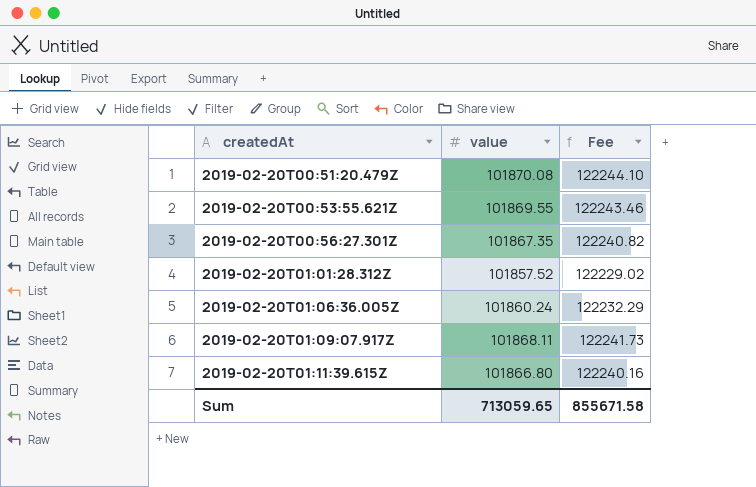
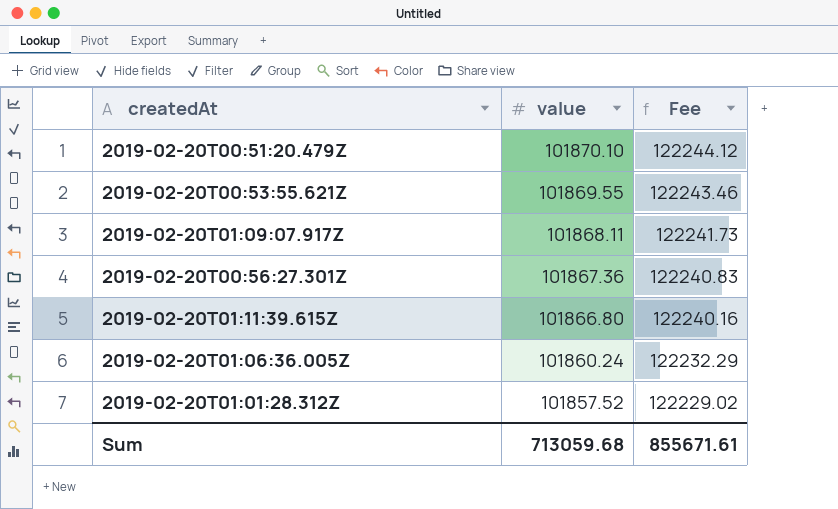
row order: createdAt ascending -> value descending
2019-02-20T00:51:20.479Z | value: 101870.08 -> 101870.10
2019-02-20T00:51:20.479Z | Fee: 122244.10 -> 122244.12
2019-02-20T00:56:27.301Z | value: 101867.35 -> 101867.36
2019-02-20T00:56:27.301Z | Fee: 122240.82 -> 122240.83
Sum | value: 713059.65 -> 713059.68
Sum | Fee: 855671.58 -> 855671.61

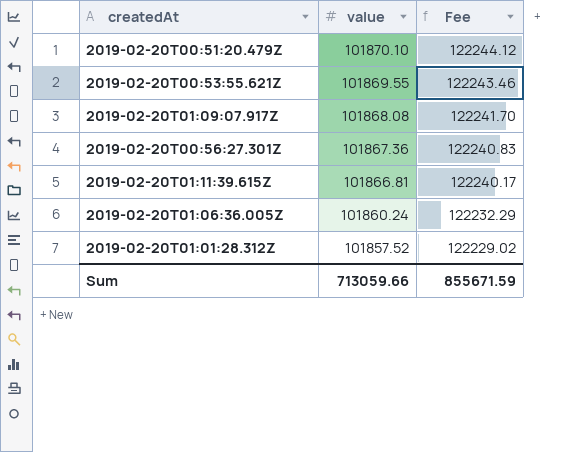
2019-02-20T01:09:07.917Z | value: 101868.11 -> 101868.08
2019-02-20T01:09:07.917Z | Fee: 122241.73 -> 122241.70
2019-02-20T01:11:39.615Z | value: 101866.80 -> 101866.81
2019-02-20T01:11:39.615Z | Fee: 122240.16 -> 122240.17
Sum | value: 713059.68 -> 713059.66
Sum | Fee: 855671.61 -> 855671.59

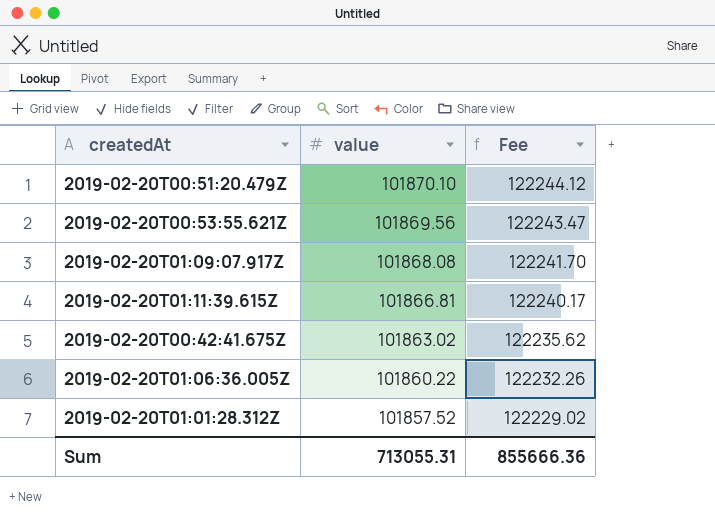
row 2019-02-20T00:56:27.301Z: 101867.36 | 122240.83 -> none
2019-02-20T00:53:55.621Z | value: 101869.55 -> 101869.56
2019-02-20T00:53:55.621Z | Fee: 122243.46 -> 122243.47
row 2019-02-20T00:42:41.675Z: none -> 101863.02 | 122235.62
2019-02-20T01:06:36.005Z | value: 101860.24 -> 101860.22
2019-02-20T01:06:36.005Z | Fee: 122232.29 -> 122232.26
Sum | value: 713059.66 -> 713055.31
Sum | Fee: 855671.59 -> 855666.36

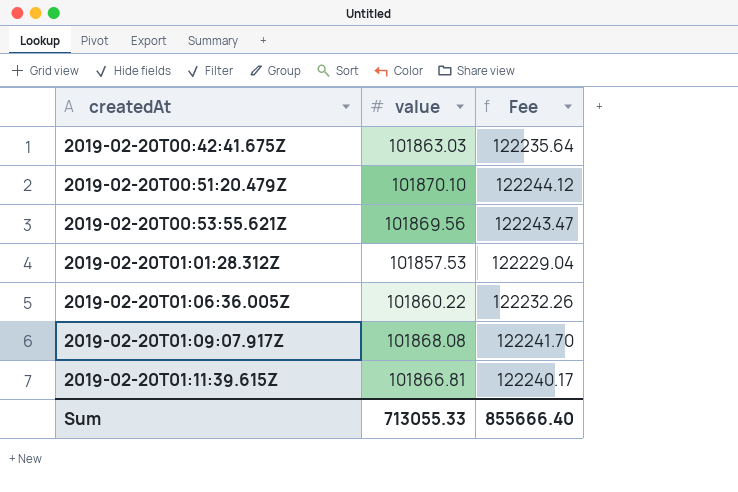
row order: value descending -> createdAt ascending
2019-02-20T00:42:41.675Z | value: 101863.02 -> 101863.03
2019-02-20T00:42:41.675Z | Fee: 122235.62 -> 122235.64
2019-02-20T01:01:28.312Z | value: 101857.52 -> 101857.53
2019-02-20T01:01:28.312Z | Fee: 122229.02 -> 122229.04
Sum | value: 713055.31 -> 713055.33
Sum | Fee: 855666.36 -> 855666.40

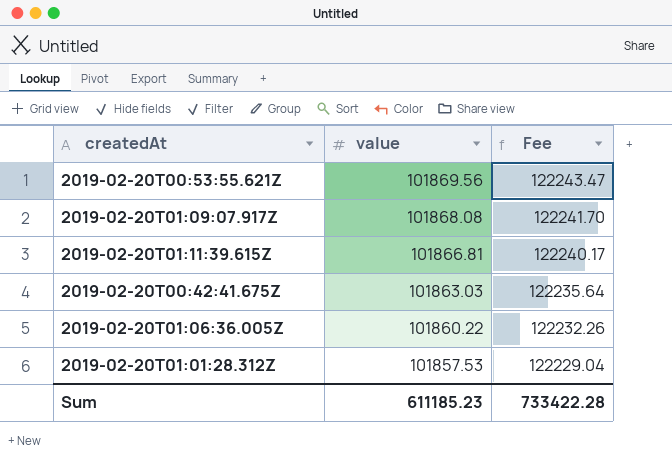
row order: createdAt ascending -> value descending
row 2019-02-20T00:51:20.479Z: 101870.10 | 122244.12 -> none
Sum | value: 713055.33 -> 611185.23
Sum | Fee: 855666.40 -> 733422.28

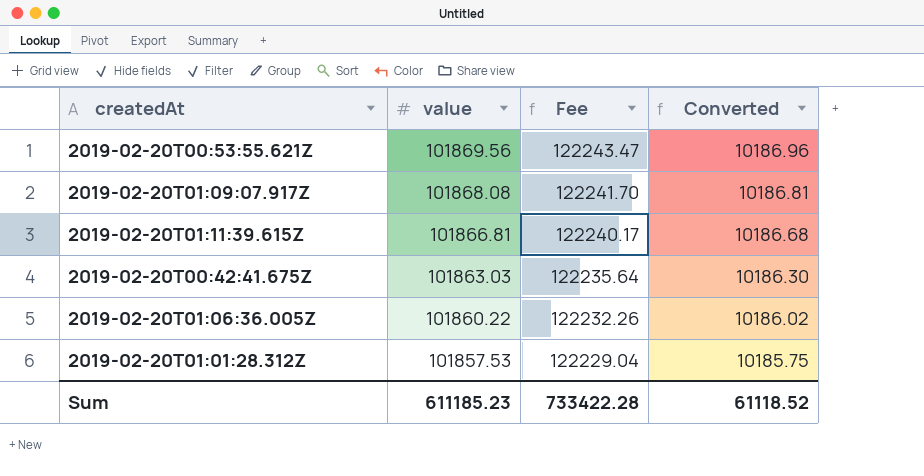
column Converted | formula: none -> [value] * 0.1

